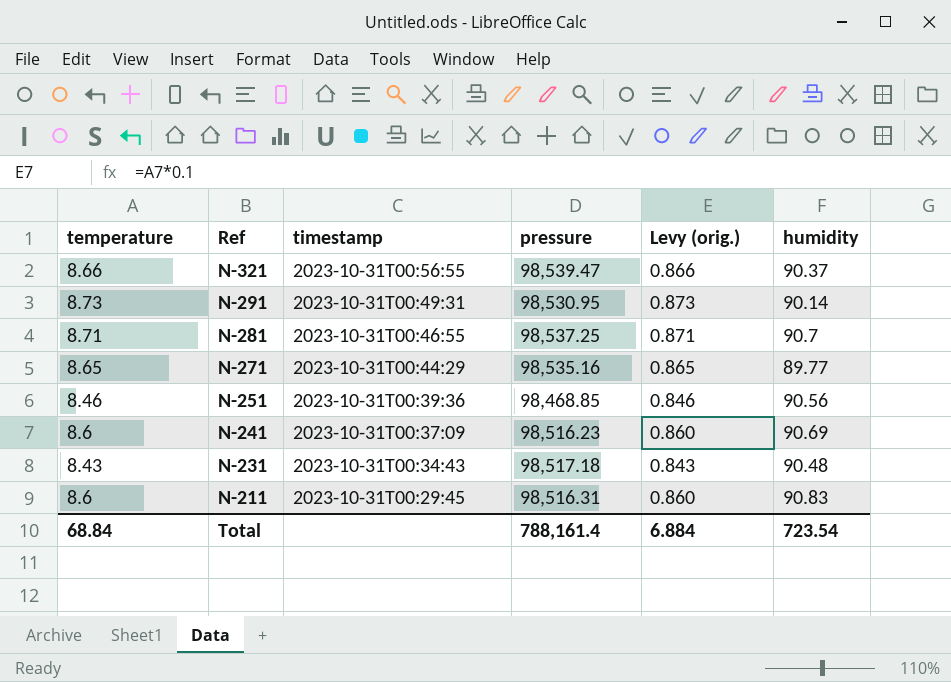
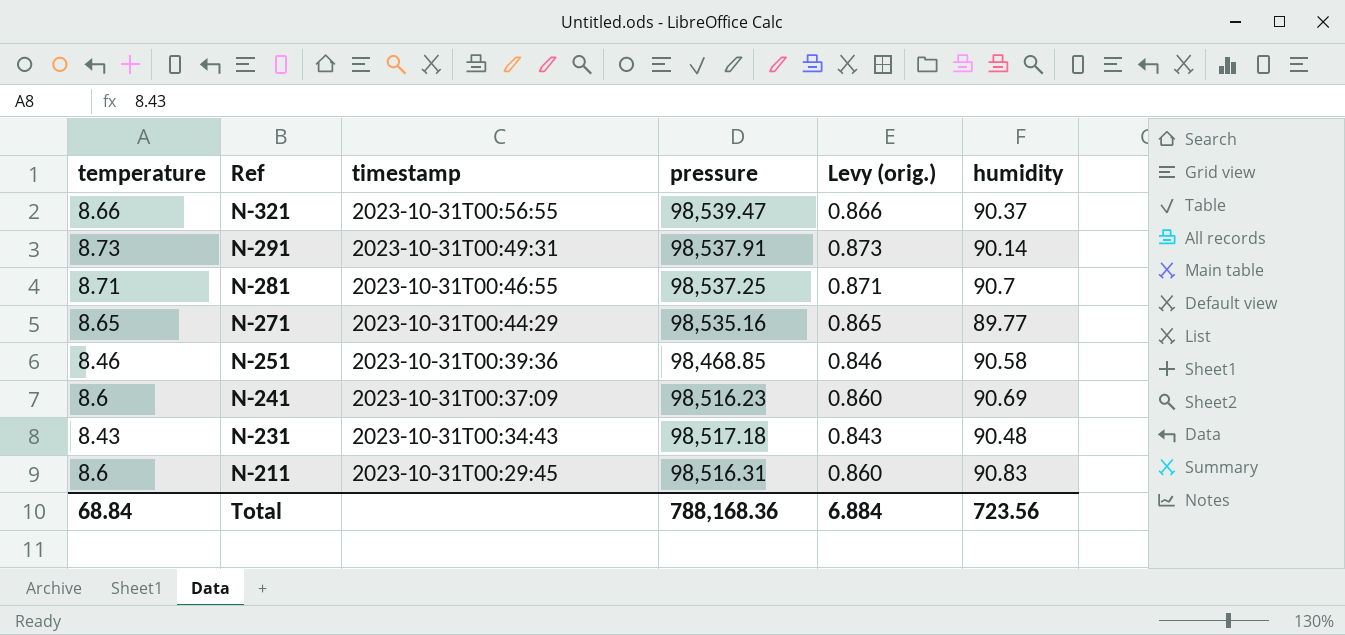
N-291 | pressure: 98,530.95 -> 98,537.91
N-251 | humidity: 90.56 -> 90.58
Total | pressure: 788,161.4 -> 788,168.36
Total | humidity: 723.54 -> 723.56

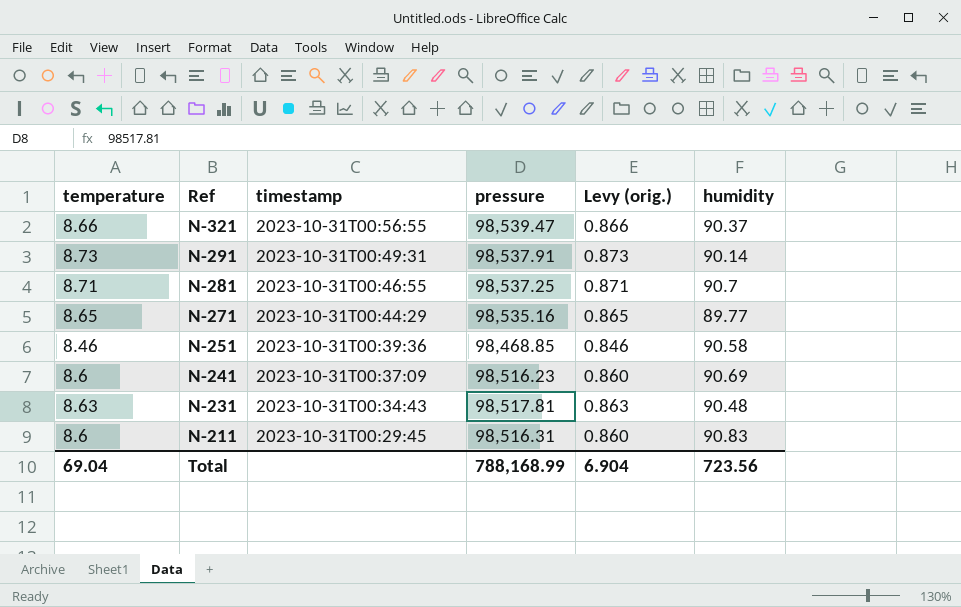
N-231 | temperature: 8.43 -> 8.63
N-231 | pressure: 98,517.18 -> 98,517.81
N-231 | Levy (orig.): 0.843 -> 0.863
Total | temperature: 68.84 -> 69.04
Total | pressure: 788,168.36 -> 788,168.99
Total | Levy (orig.): 6.884 -> 6.904

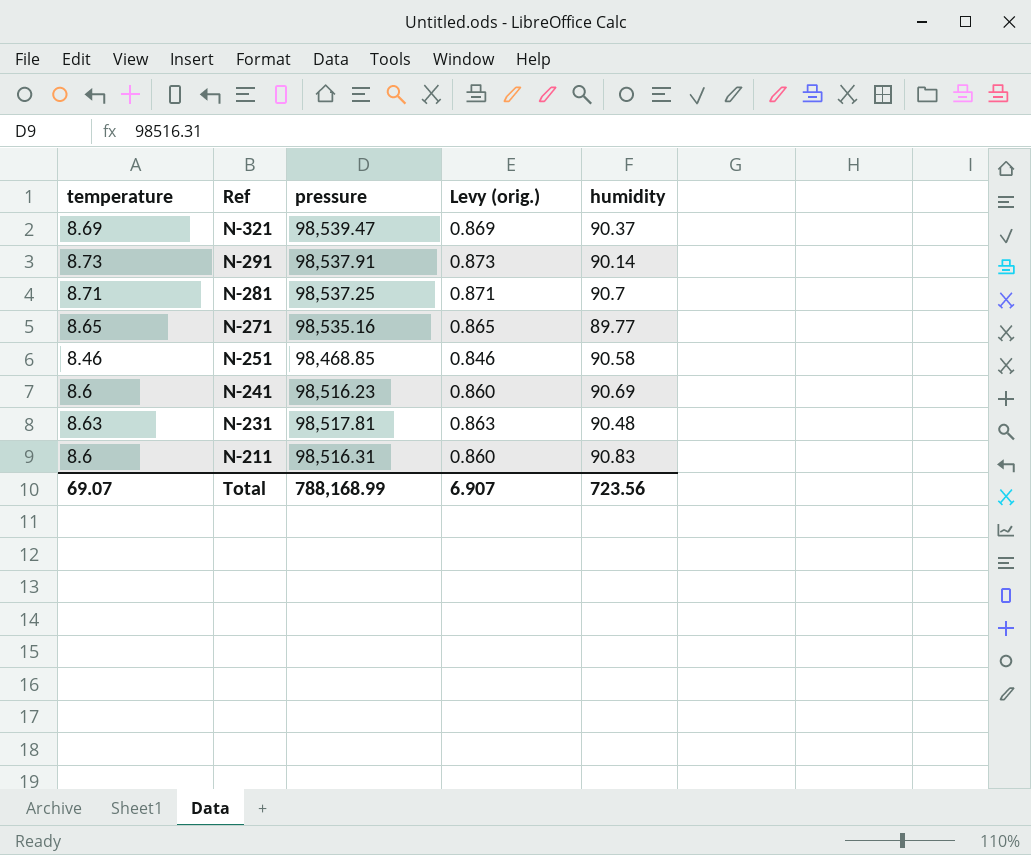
column timestamp | position: 3 -> none
N-321 | temperature: 8.66 -> 8.69
N-321 | Levy (orig.): 0.866 -> 0.869
Total | temperature: 69.04 -> 69.07
Total | Levy (orig.): 6.904 -> 6.907

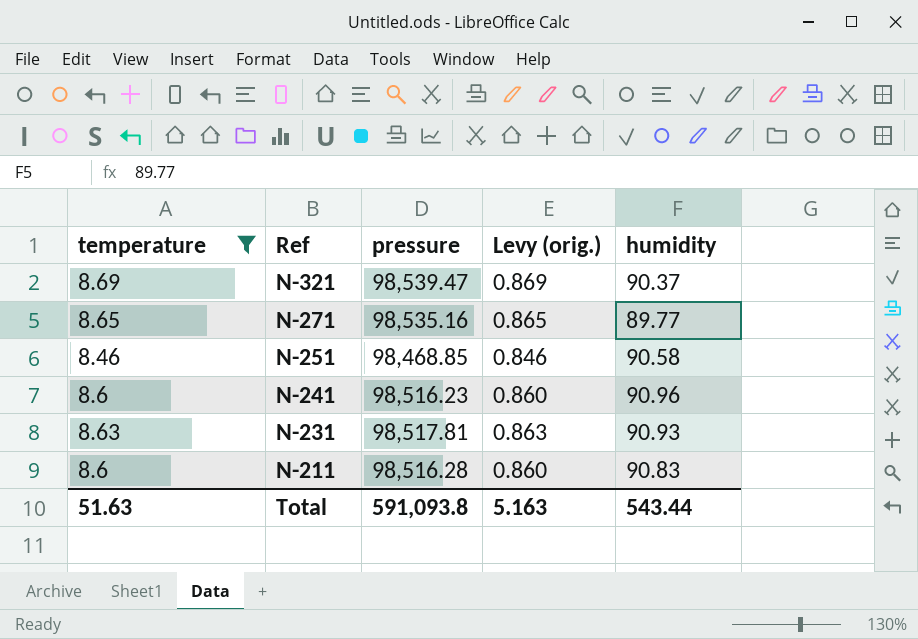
filter: none -> temperature <= 8.69
N-241 | humidity: 90.69 -> 90.96
N-231 | humidity: 90.48 -> 90.93
N-211 | pressure: 98,516.31 -> 98,516.28
Total | temperature: 69.07 -> 51.63
Total | pressure: 788,168.99 -> 591,093.8
Total | Levy (orig.): 6.907 -> 5.163
Total | humidity: 723.56 -> 543.44

